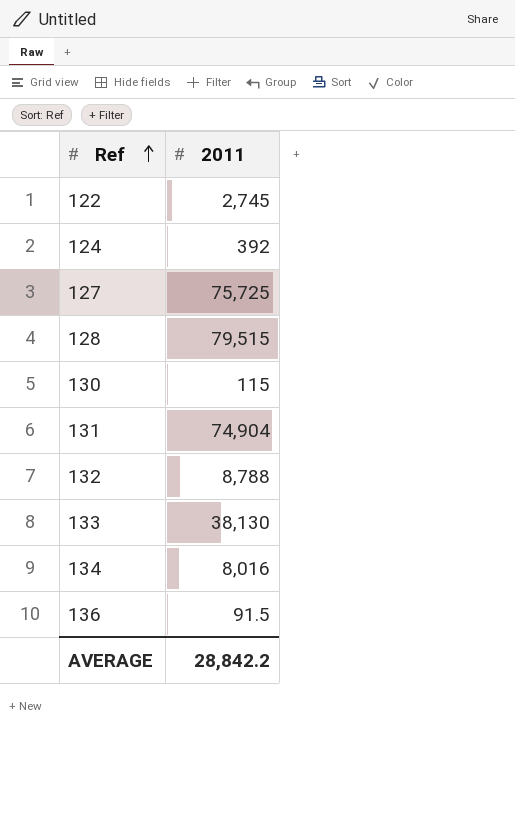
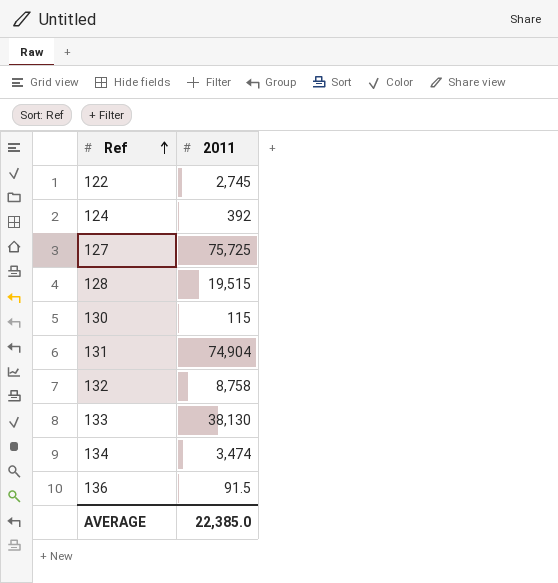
128 | 2011: 79,515 -> 19,515
132 | 2011: 8,788 -> 8,758
134 | 2011: 8,016 -> 3,474
AVERAGE | 2011: 28,842.2 -> 22,385.0

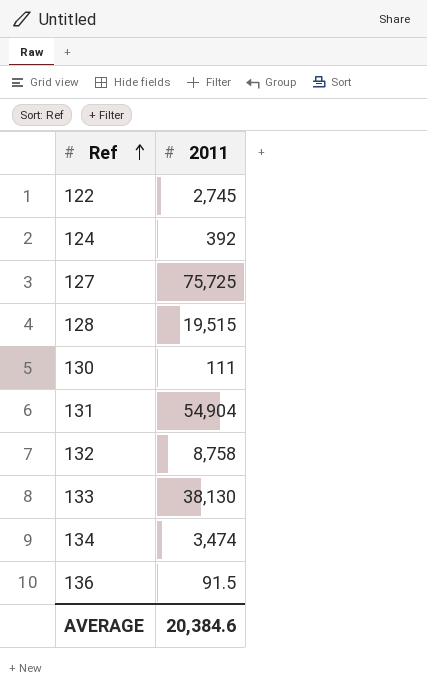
130 | 2011: 115 -> 111
131 | 2011: 74,904 -> 54,904
AVERAGE | 2011: 22,385.0 -> 20,384.6

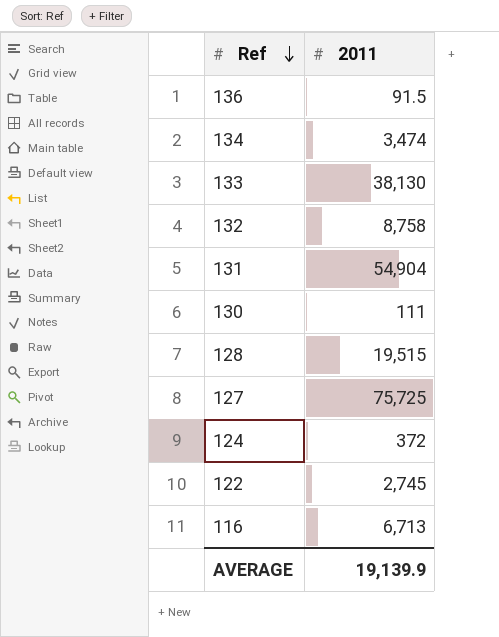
row order: Ref ascending -> Ref descending
124 | 2011: 392 -> 372
row 116: none -> 6,713
AVERAGE | 2011: 20,384.6 -> 19,139.9

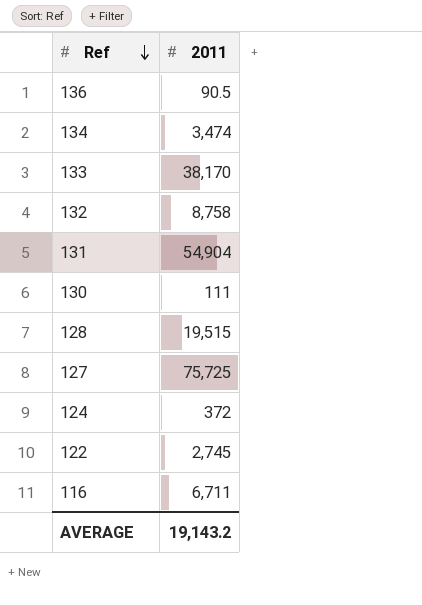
136 | 2011: 91.5 -> 90.5
133 | 2011: 38,130 -> 38,170
116 | 2011: 6,713 -> 6,711
AVERAGE | 2011: 19,139.9 -> 19,143.2

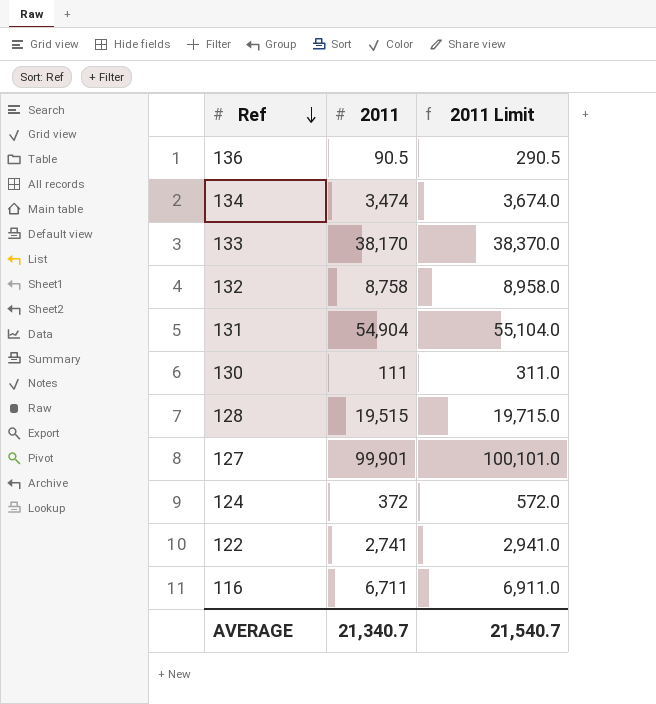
column 2011 Limit | formula: none -> [2011] + 200
127 | 2011: 75,725 -> 99,901
122 | 2011: 2,745 -> 2,741
AVERAGE | 2011: 19,143.2 -> 21,340.7

